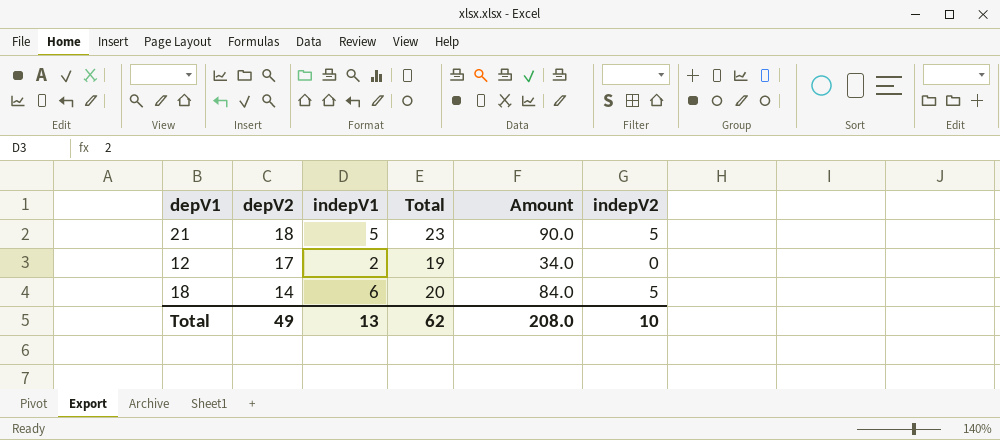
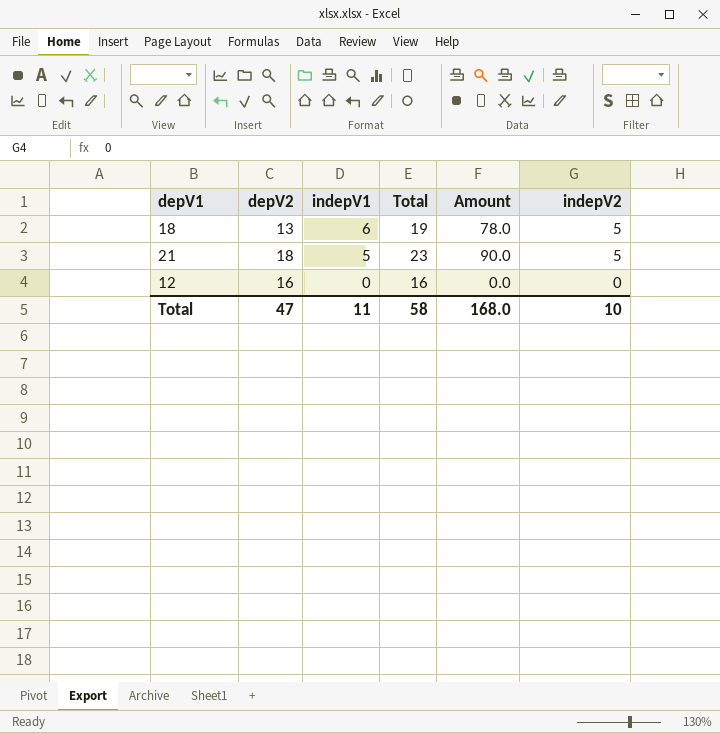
row order: depV2 descending -> indepV1 descending
18 | depV2: 14 -> 13
18 | Total: 20 -> 19
18 | Amount: 84.0 -> 78.0
12 | depV2: 17 -> 16
12 | indepV1: 2 -> 0
12 | Total: 19 -> 16
12 | Amount: 34.0 -> 0.0
Total | depV2: 49 -> 47
Total | indepV1: 13 -> 11
Total | Total: 62 -> 58
Total | Amount: 208.0 -> 168.0

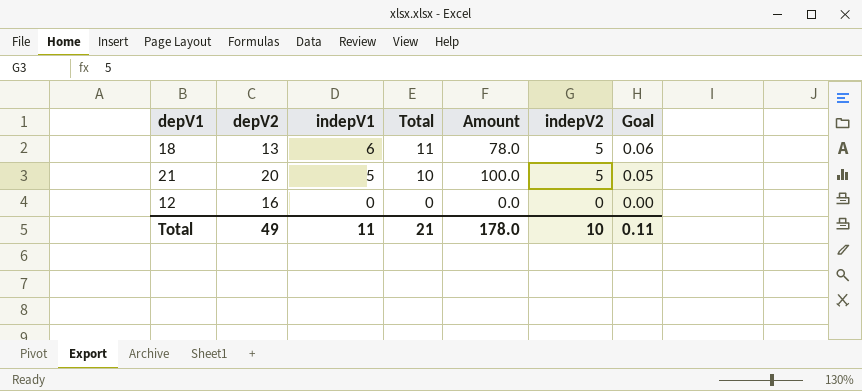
column Total | formula: [depV2] + [indepV1] -> [indepV1] + [indepV2]
column Goal | formula: none -> [indepV1] * 0.01
21 | depV2: 18 -> 20
21 | Amount: 90.0 -> 100.0
Total | depV2: 47 -> 49
Total | Total: 58 -> 21
Total | Amount: 168.0 -> 178.0

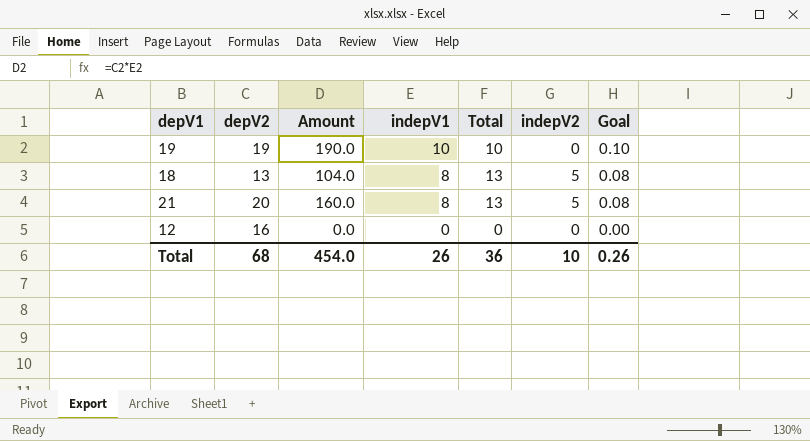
column Amount | position: 5 -> 3
row 19: none -> 19 | 190.0 | 10 | 10 | 0 | 0.10
18 | Amount: 78.0 -> 104.0
18 | indepV1: 6 -> 8
18 | Total: 11 -> 13
18 | Goal: 0.06 -> 0.08
21 | Amount: 100.0 -> 160.0
21 | indepV1: 5 -> 8
21 | Total: 10 -> 13
21 | Goal: 0.05 -> 0.08
Total | depV2: 49 -> 68
Total | Amount: 178.0 -> 454.0
Total | indepV1: 11 -> 26
Total | Total: 21 -> 36
Total | Goal: 0.11 -> 0.26

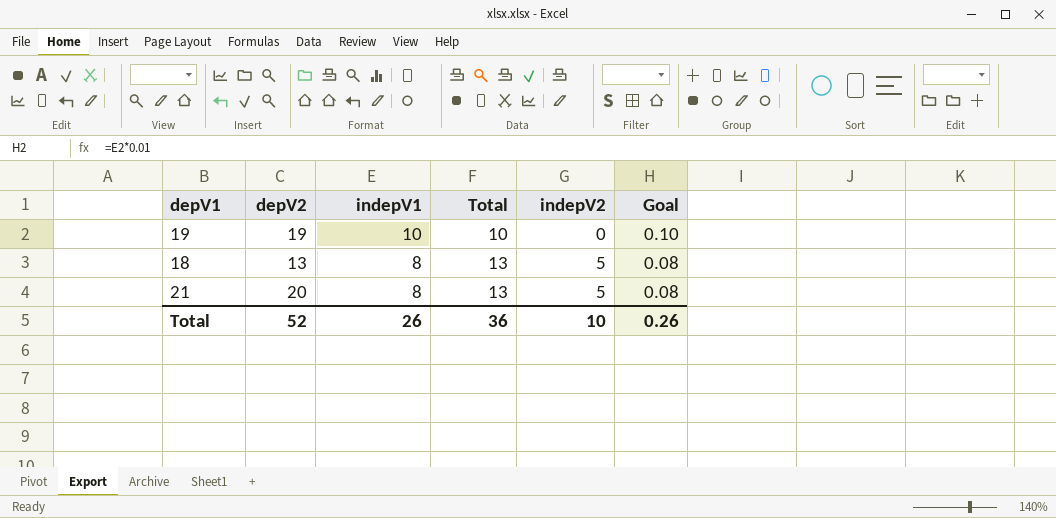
column Amount | formula: [depV2] * [indepV1] -> none
row 12: 16 | 0.0 | 0 | 0 | 0 | 0.00 -> none
Total | depV2: 68 -> 52

